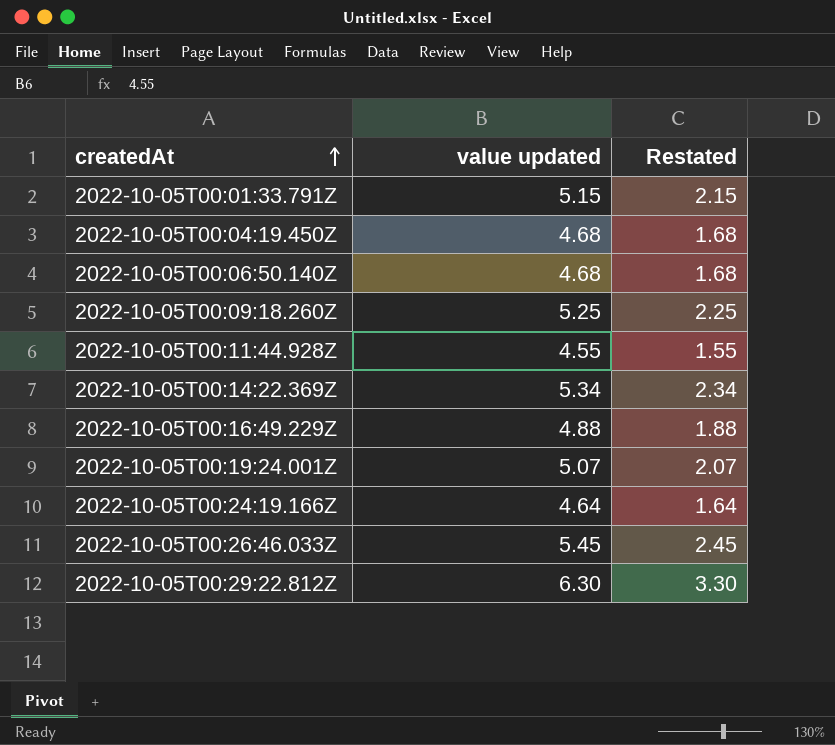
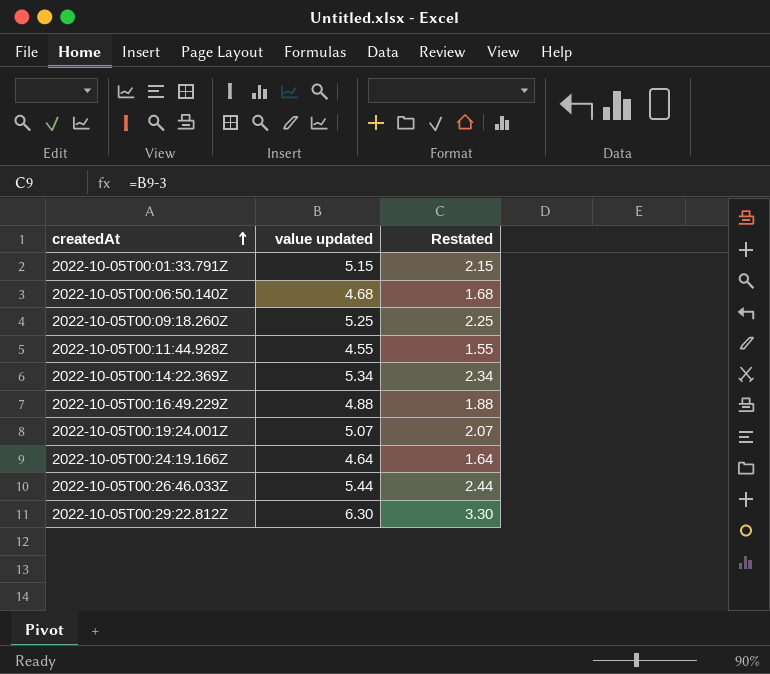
row 2022-10-05T00:04:19.450Z: 4.68 | 1.68 -> none
2022-10-05T00:26:46.033Z | value updated: 5.45 -> 5.44
2022-10-05T00:26:46.033Z | Restated: 2.45 -> 2.44

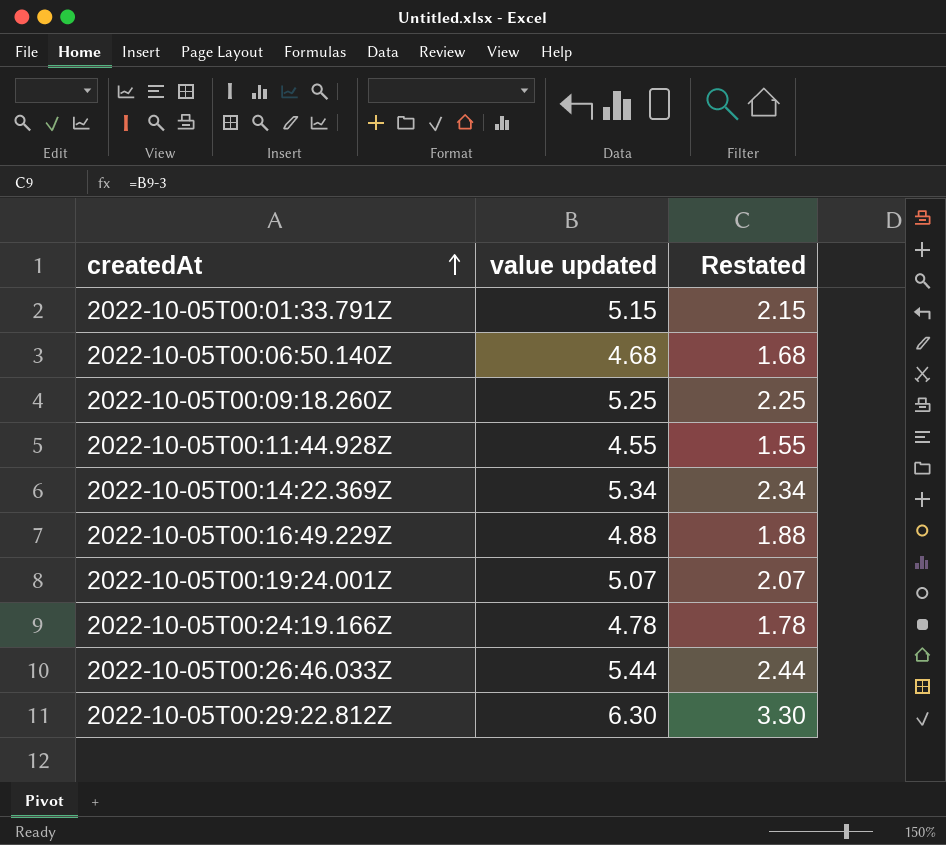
2022-10-05T00:24:19.166Z | value updated: 4.64 -> 4.78
2022-10-05T00:24:19.166Z | Restated: 1.64 -> 1.78

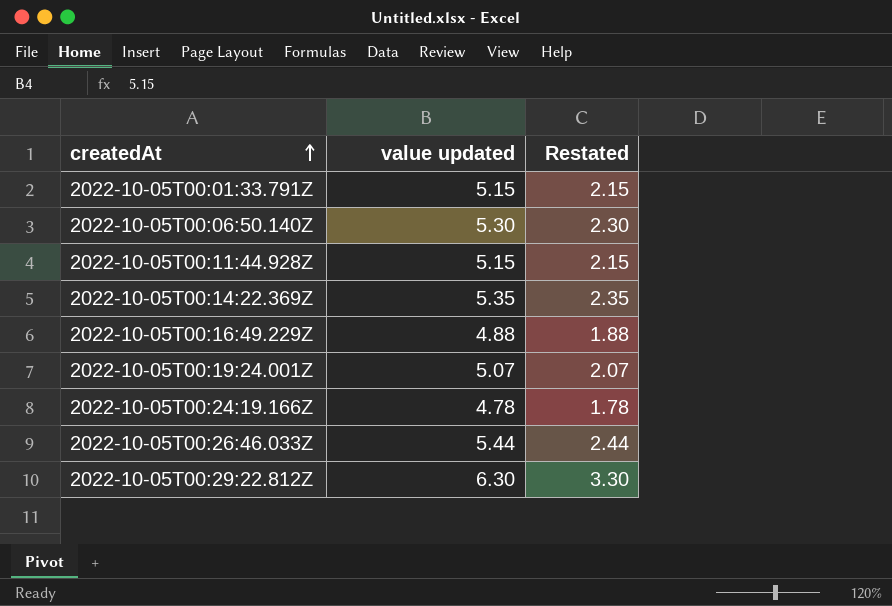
row 2022-10-05T00:09:18.260Z: 5.25 | 2.25 -> none
2022-10-05T00:06:50.140Z | value updated: 4.68 -> 5.30
2022-10-05T00:06:50.140Z | Restated: 1.68 -> 2.30
2022-10-05T00:11:44.928Z | value updated: 4.55 -> 5.15
2022-10-05T00:11:44.928Z | Restated: 1.55 -> 2.15
2022-10-05T00:14:22.369Z | value updated: 5.34 -> 5.35
2022-10-05T00:14:22.369Z | Restated: 2.34 -> 2.35

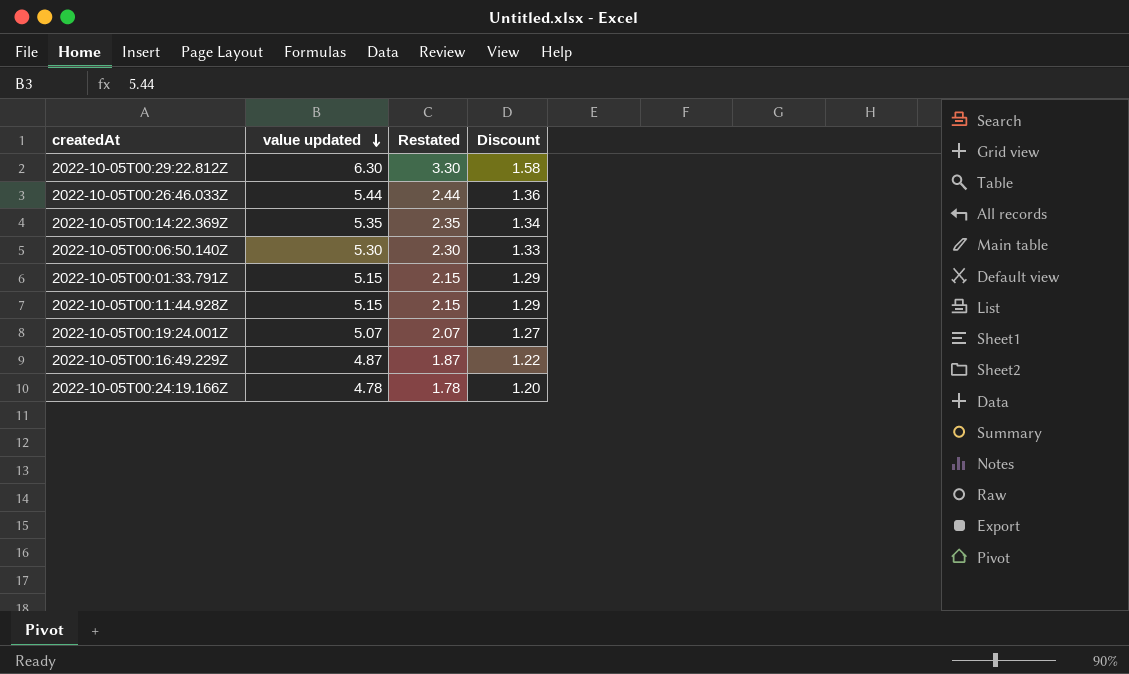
row order: createdAt ascending -> value updated descending
column Discount | formula: none -> [value updated] * 0.25
2022-10-05T00:16:49.229Z | value updated: 4.88 -> 4.87
2022-10-05T00:16:49.229Z | Restated: 1.88 -> 1.87

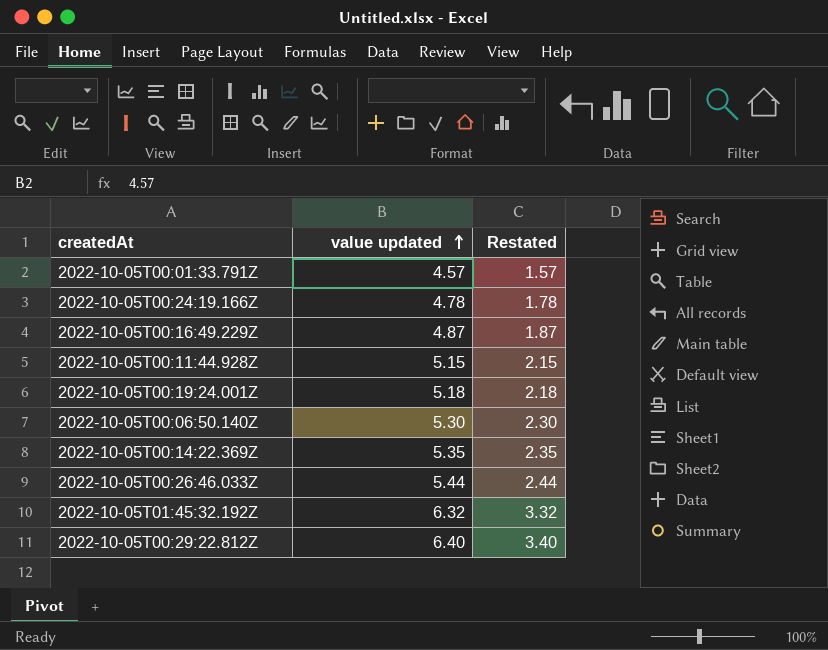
row order: value updated descending -> value updated ascending
column Discount | formula: [value updated] * 0.25 -> none
2022-10-05T00:01:33.791Z | value updated: 5.15 -> 4.57
2022-10-05T00:01:33.791Z | Restated: 2.15 -> 1.57
2022-10-05T00:19:24.001Z | value updated: 5.07 -> 5.18
2022-10-05T00:19:24.001Z | Restated: 2.07 -> 2.18
row 2022-10-05T01:45:32.192Z: none -> 6.32 | 3.32
2022-10-05T00:29:22.812Z | value updated: 6.30 -> 6.40
2022-10-05T00:29:22.812Z | Restated: 3.30 -> 3.40

